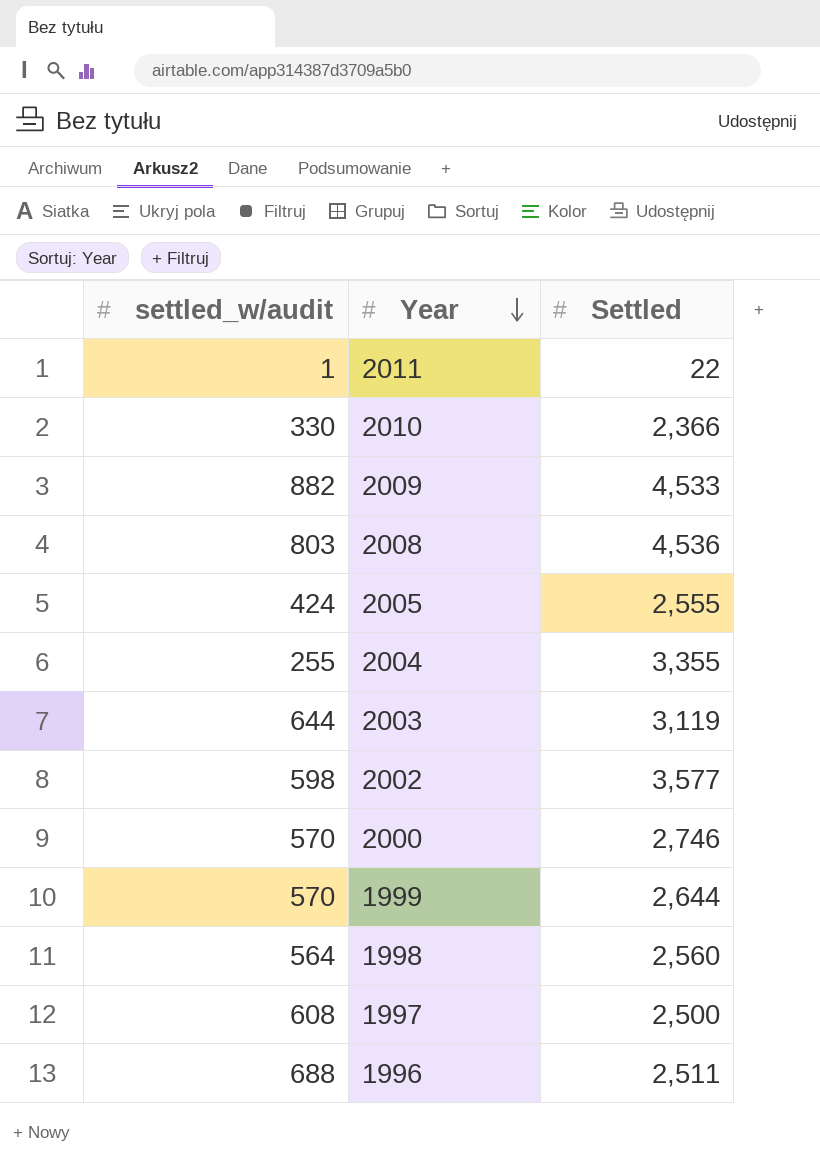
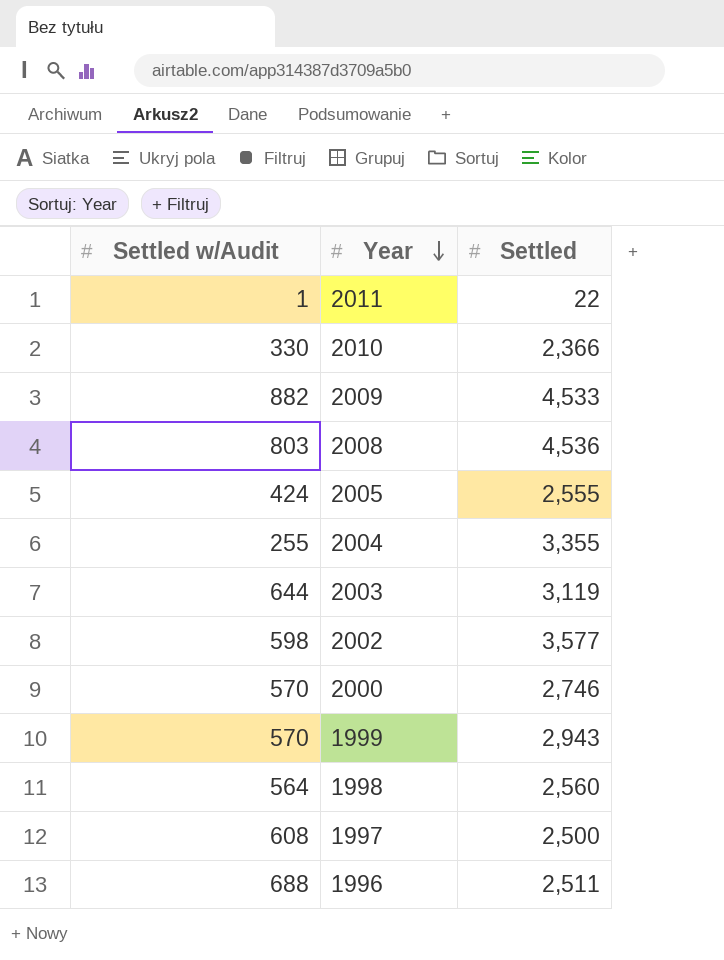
column name: settled_w/audit -> Settled w/Audit
1999 | Settled: 2,644 -> 2,943

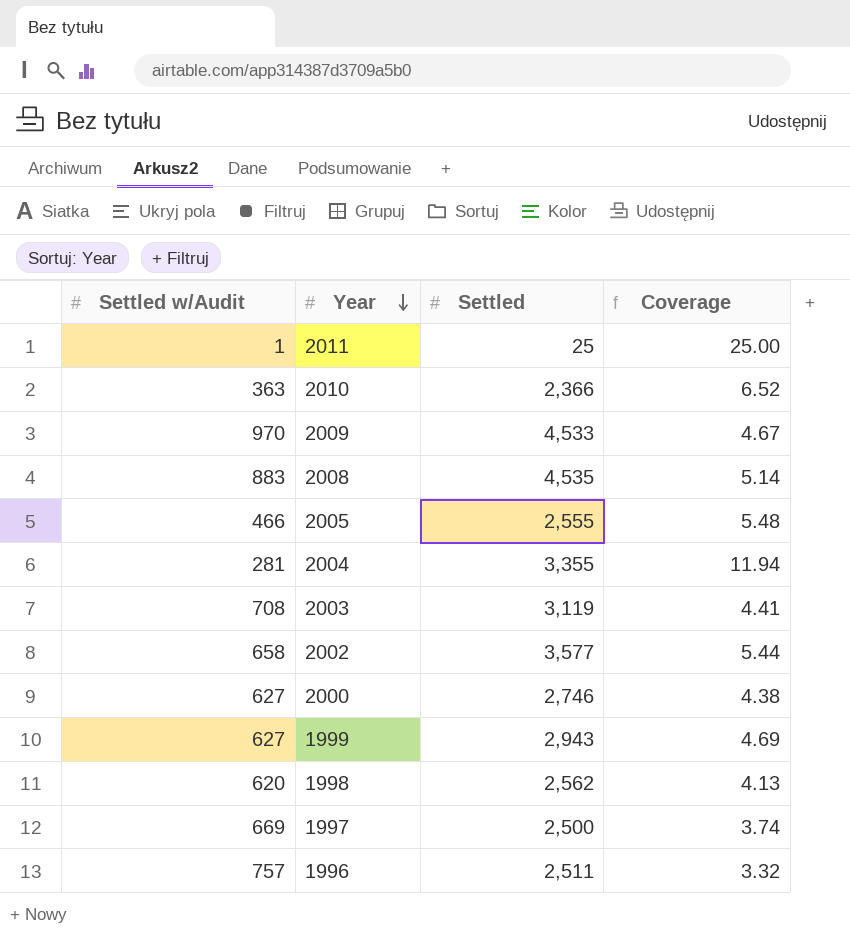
column Coverage | formula: none -> [Settled] / [Settled w/Audit]
2011 | Settled: 22 -> 25
2010 | Settled w/Audit: 330 -> 363
2009 | Settled w/Audit: 882 -> 970
2008 | Settled w/Audit: 803 -> 883
2008 | Settled: 4,536 -> 4,535
2005 | Settled w/Audit: 424 -> 466
2004 | Settled w/Audit: 255 -> 281
2003 | Settled w/Audit: 644 -> 708
2002 | Settled w/Audit: 598 -> 658
2000 | Settled w/Audit: 570 -> 627
1999 | Settled w/Audit: 570 -> 627
1998 | Settled w/Audit: 564 -> 620
1998 | Settled: 2,560 -> 2,562
1997 | Settled w/Audit: 608 -> 669
1996 | Settled w/Audit: 688 -> 757

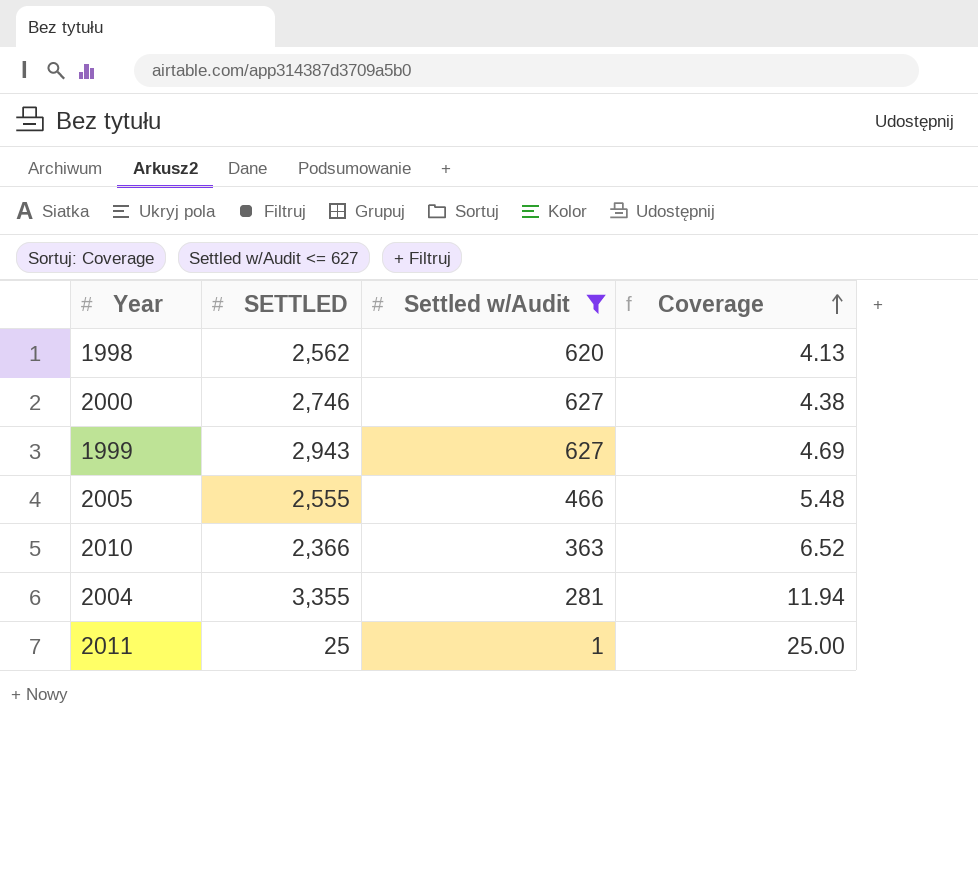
filter: none -> Settled w/Audit <= 627
row order: Year descending -> Coverage ascending
column name: Settled -> SETTLED
column Settled w/Audit | position: 1 -> 3

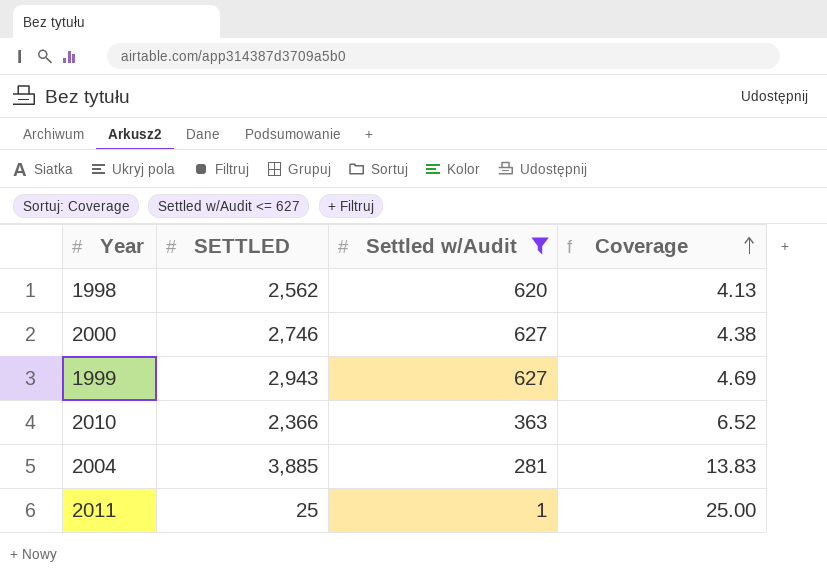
row 2005: 2,555 | 466 | 5.48 -> none
2004 | SETTLED: 3,355 -> 3,885
2004 | Coverage: 11.94 -> 13.83

